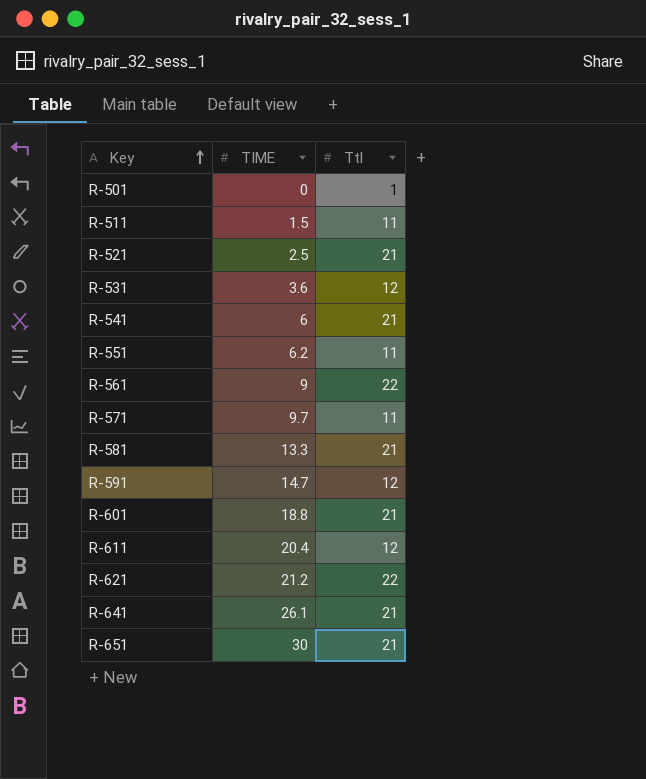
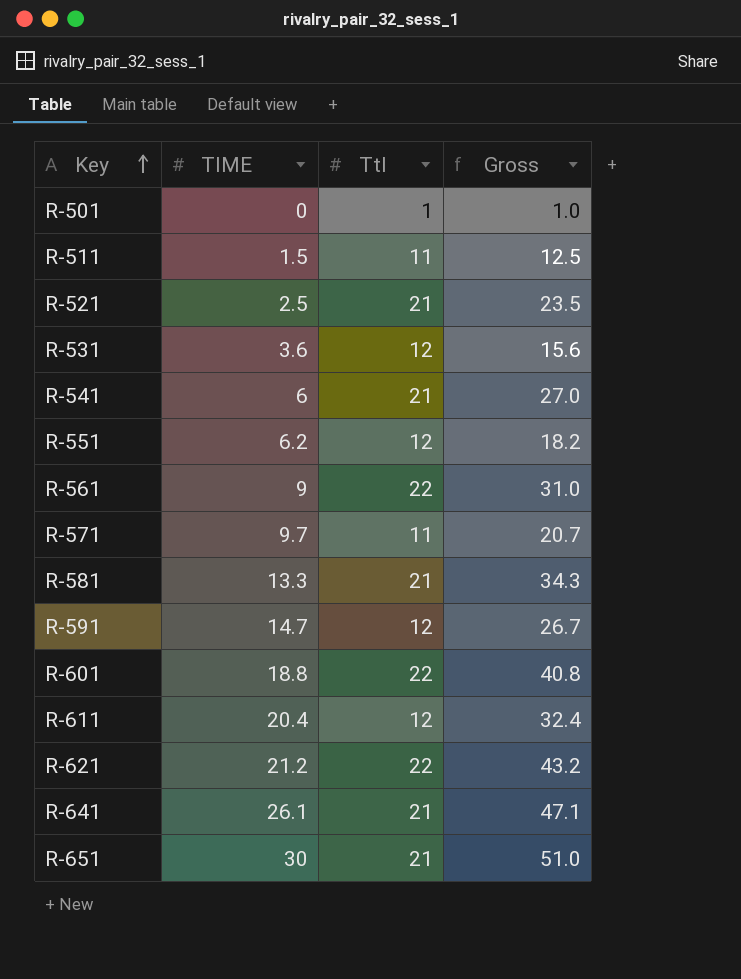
column Gross | formula: none -> [TIME] + [Ttl]
R-551 | Ttl: 11 -> 12
R-601 | Ttl: 21 -> 22

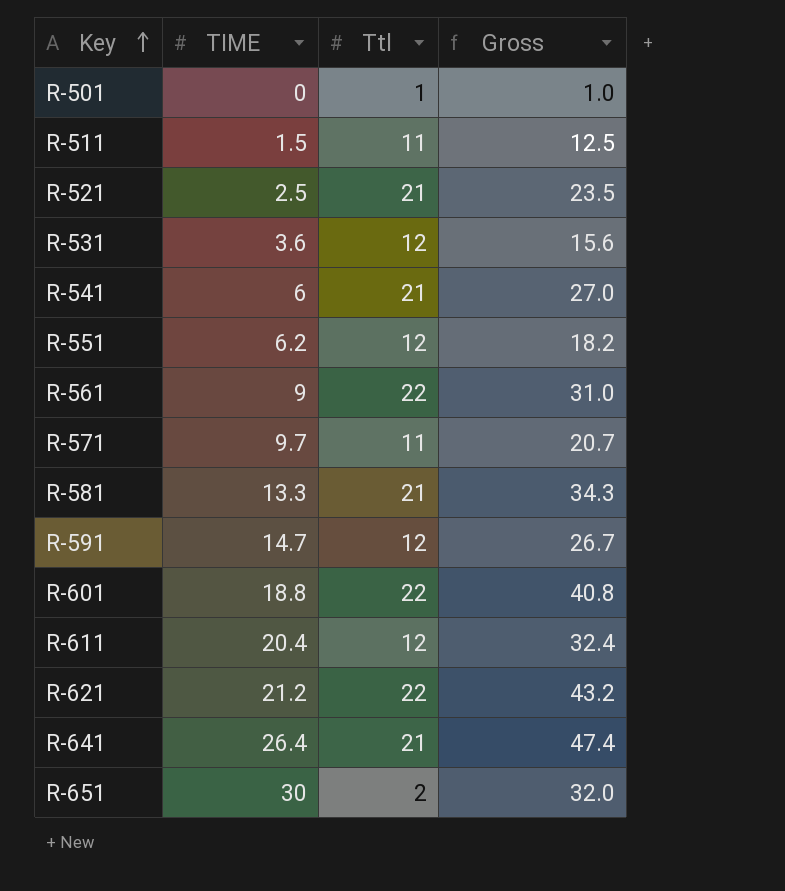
R-641 | TIME: 26.1 -> 26.4
R-641 | Gross: 47.1 -> 47.4
R-651 | Ttl: 21 -> 2
R-651 | Gross: 51.0 -> 32.0

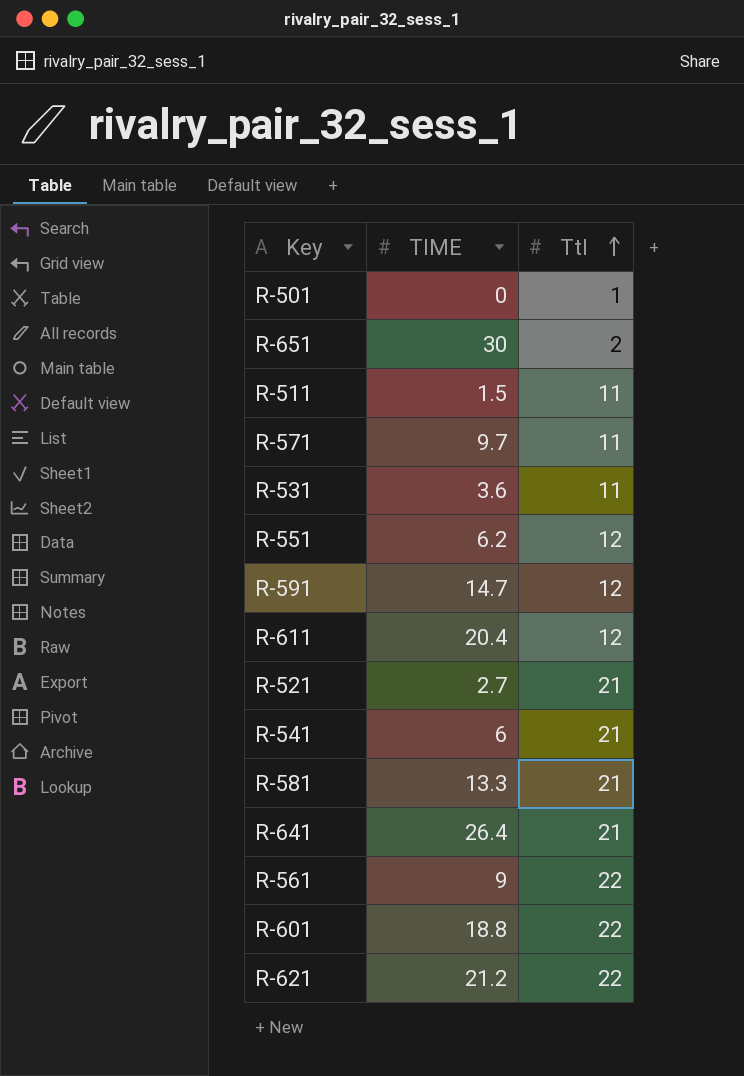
row order: Key ascending -> Ttl ascending
column Gross | formula: [TIME] + [Ttl] -> none
R-531 | Ttl: 12 -> 11
R-521 | TIME: 2.5 -> 2.7

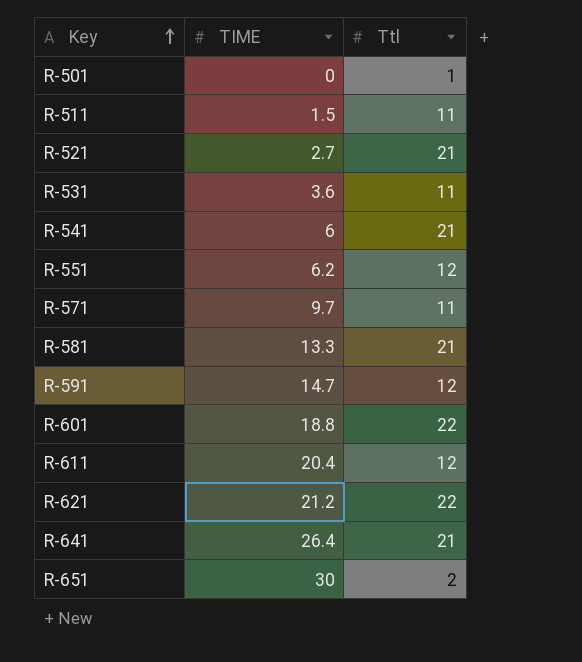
row order: Ttl ascending -> Key ascending
row R-561: 9 | 22 -> none

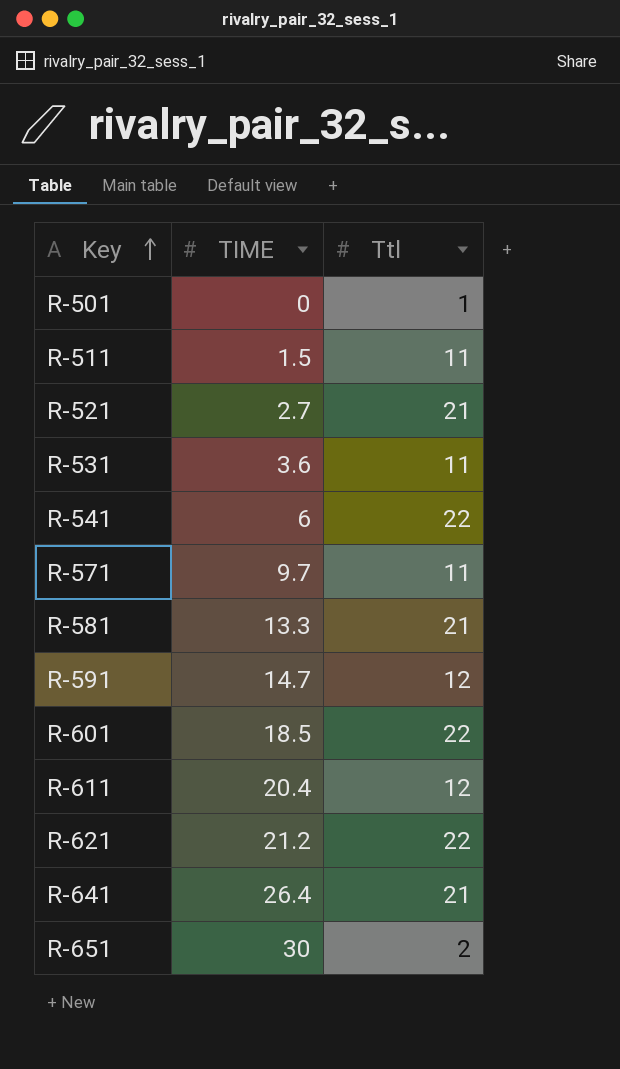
row R-551: 6.2 | 12 -> none
R-541 | Ttl: 21 -> 22
R-601 | TIME: 18.8 -> 18.5

